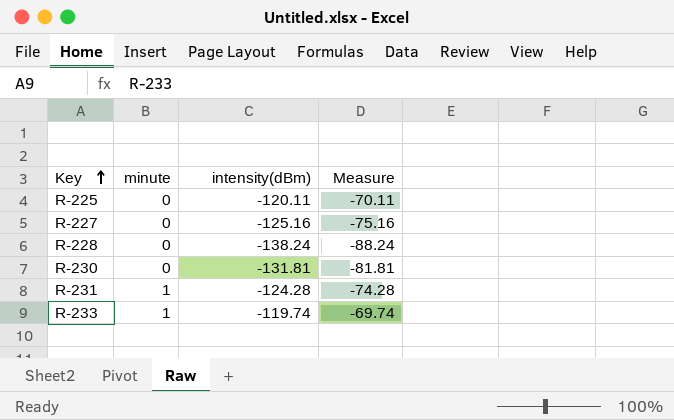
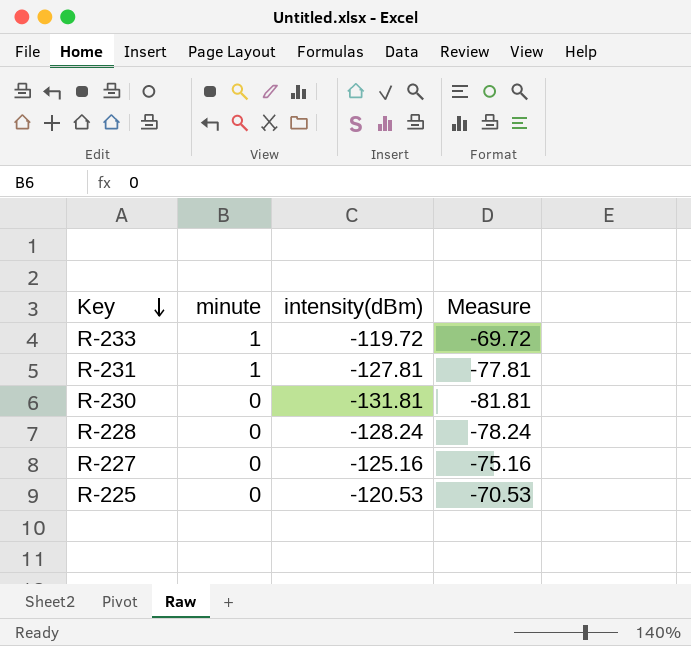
row order: Key ascending -> Key descending
R-233 | intensity(dBm): -119.74 -> -119.72
R-233 | Measure: -69.74 -> -69.72
R-231 | intensity(dBm): -124.28 -> -127.81
R-231 | Measure: -74.28 -> -77.81
R-228 | intensity(dBm): -138.24 -> -128.24
R-228 | Measure: -88.24 -> -78.24
R-225 | intensity(dBm): -120.11 -> -120.53
R-225 | Measure: -70.11 -> -70.53

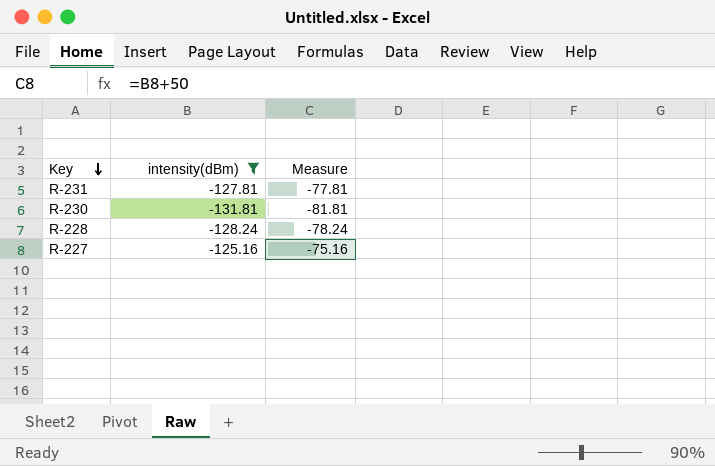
filter: none -> intensity(dBm) <= -125.16
column minute | position: 2 -> none

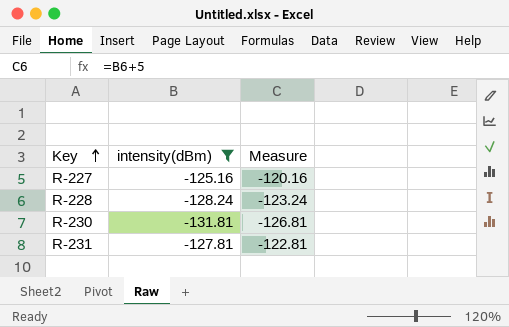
row order: Key descending -> Key ascending
column Measure | formula: [intensity(dBm)] + 50 -> [intensity(dBm)] + 5

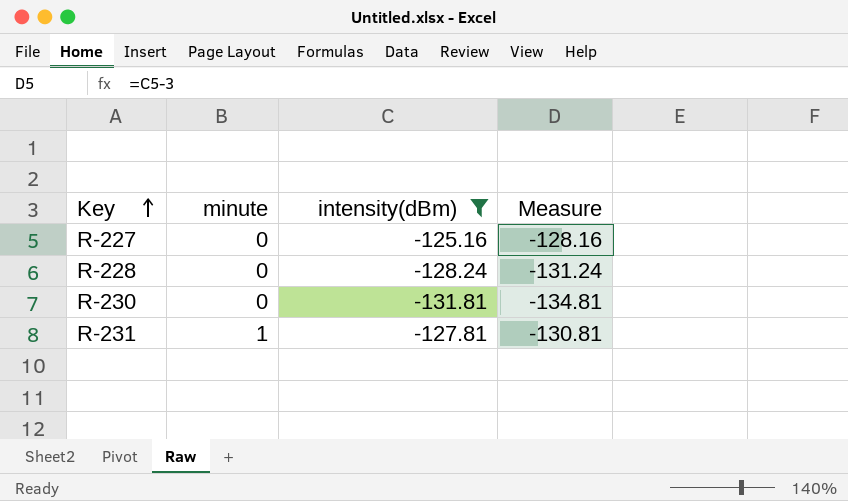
column minute | position: none -> 2
column Measure | formula: [intensity(dBm)] + 5 -> [intensity(dBm)] - 3

